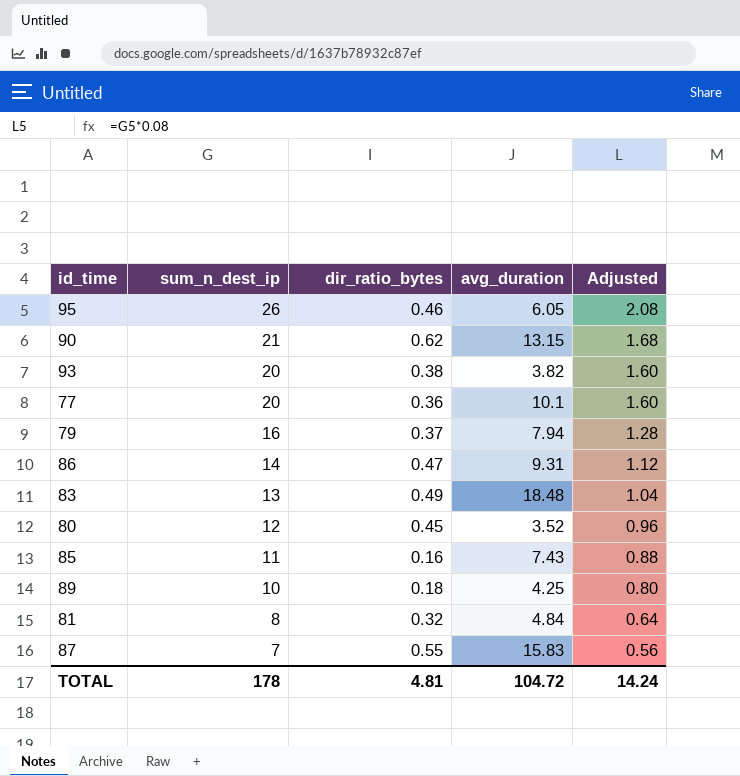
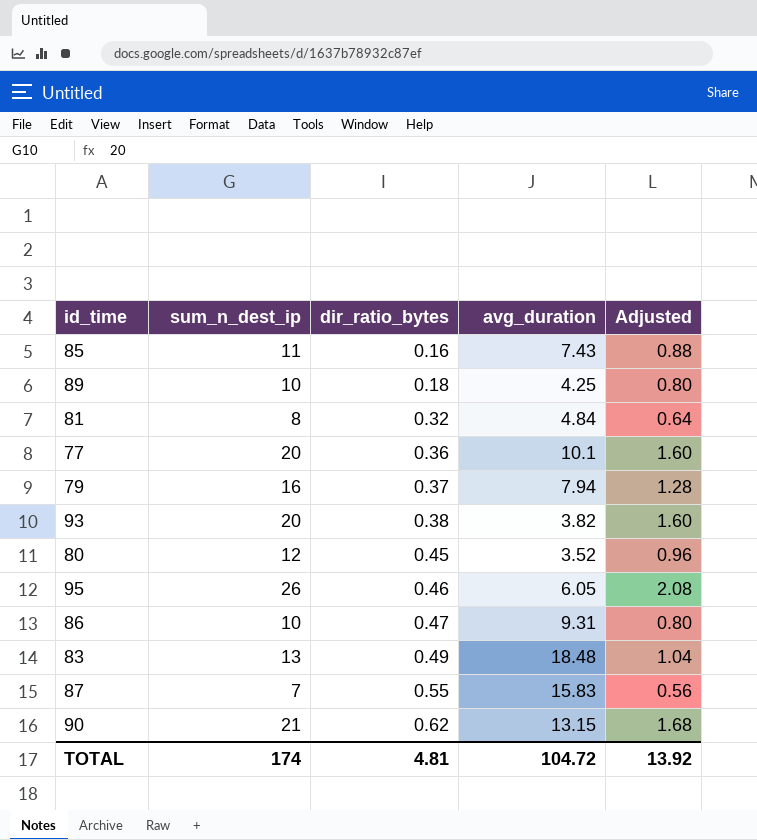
row order: sum_n_dest_ip descending -> dir_ratio_bytes ascending
86 | sum_n_dest_ip: 14 -> 10
86 | Adjusted: 1.12 -> 0.80
TOTAL | sum_n_dest_ip: 178 -> 174
TOTAL | Adjusted: 14.24 -> 13.92

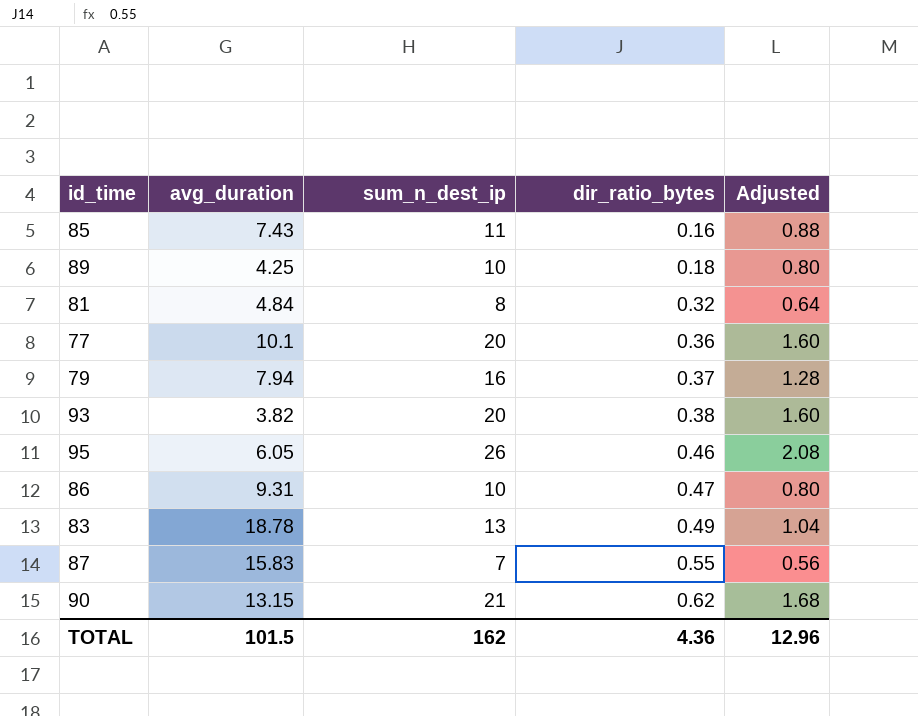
column avg_duration | position: 4 -> 2
row 80: 12 | 0.45 | 3.52 | 0.96 -> none
83 | avg_duration: 18.48 -> 18.78
TOTAL | avg_duration: 104.72 -> 101.5
TOTAL | sum_n_dest_ip: 174 -> 162
TOTAL | dir_ratio_bytes: 4.81 -> 4.36
TOTAL | Adjusted: 13.92 -> 12.96

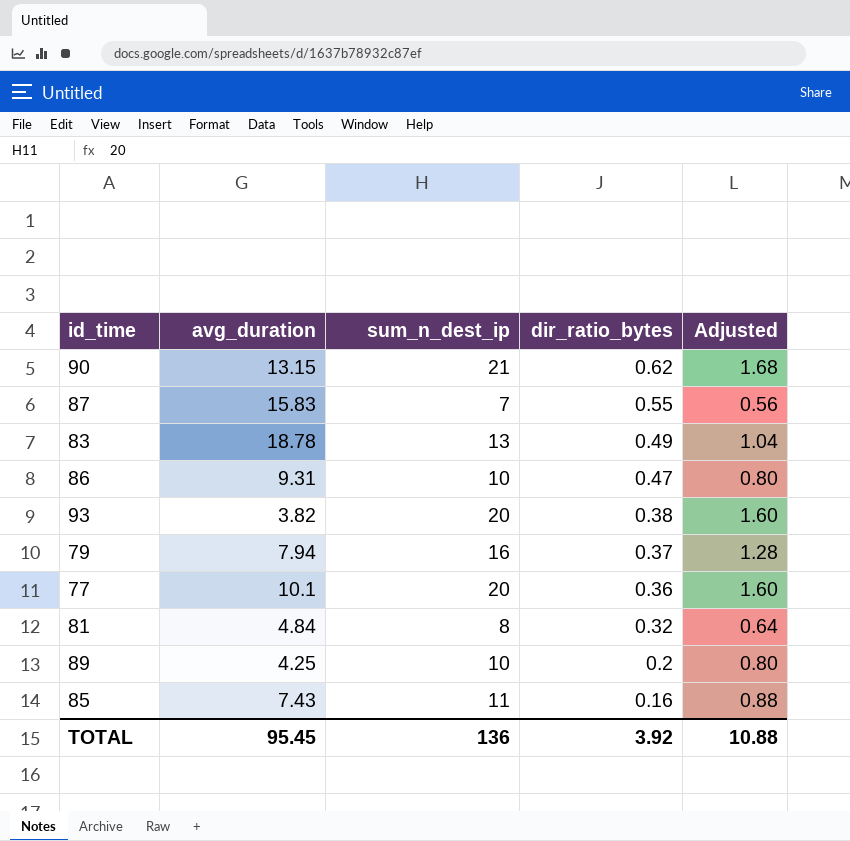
row order: dir_ratio_bytes ascending -> dir_ratio_bytes descending
row 95: 6.05 | 26 | 0.46 | 2.08 -> none
89 | dir_ratio_bytes: 0.18 -> 0.2
TOTAL | avg_duration: 101.5 -> 95.45
TOTAL | sum_n_dest_ip: 162 -> 136
TOTAL | dir_ratio_bytes: 4.36 -> 3.92
TOTAL | Adjusted: 12.96 -> 10.88

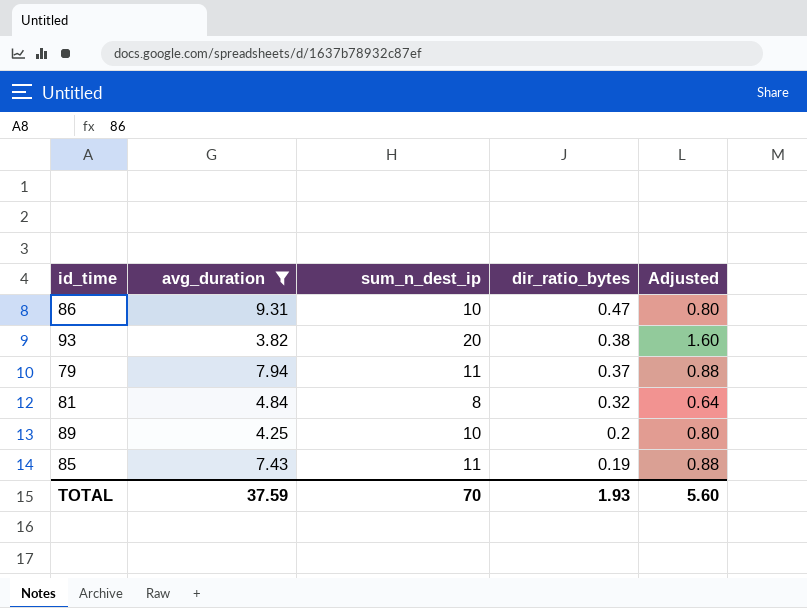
filter: none -> avg_duration <= 9.31
79 | sum_n_dest_ip: 16 -> 11
79 | Adjusted: 1.28 -> 0.88
85 | dir_ratio_bytes: 0.16 -> 0.19
TOTAL | avg_duration: 95.45 -> 37.59
TOTAL | sum_n_dest_ip: 136 -> 70
TOTAL | dir_ratio_bytes: 3.92 -> 1.93
TOTAL | Adjusted: 10.88 -> 5.60

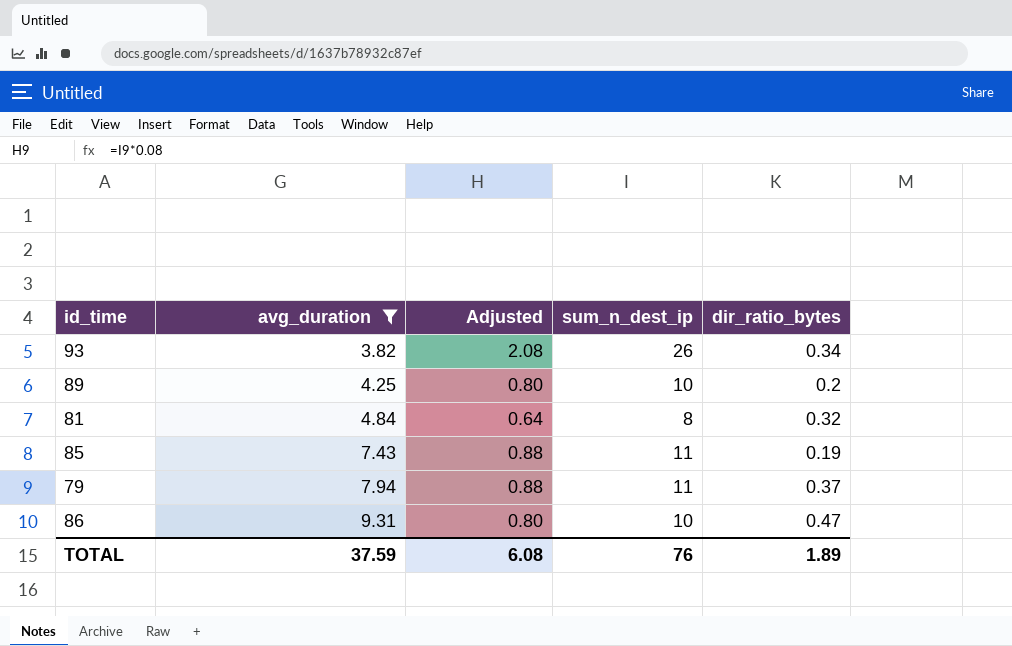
row order: dir_ratio_bytes descending -> avg_duration ascending
column Adjusted | position: 5 -> 3
93 | Adjusted: 1.60 -> 2.08
93 | sum_n_dest_ip: 20 -> 26
93 | dir_ratio_bytes: 0.38 -> 0.34
TOTAL | Adjusted: 5.60 -> 6.08
TOTAL | sum_n_dest_ip: 70 -> 76
TOTAL | dir_ratio_bytes: 1.93 -> 1.89

